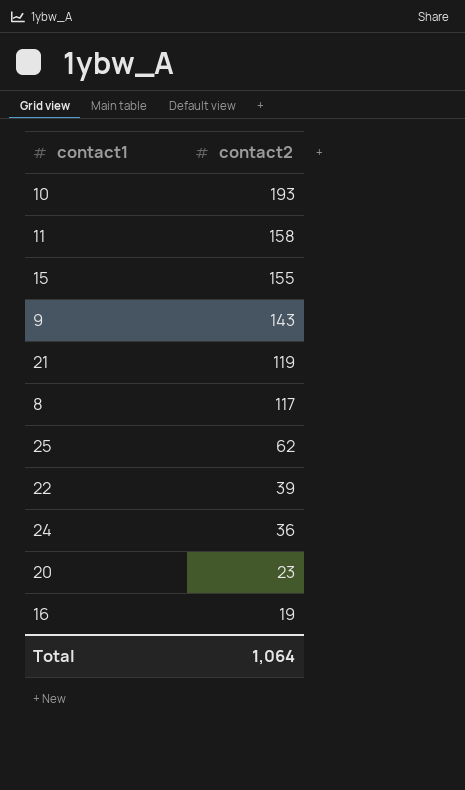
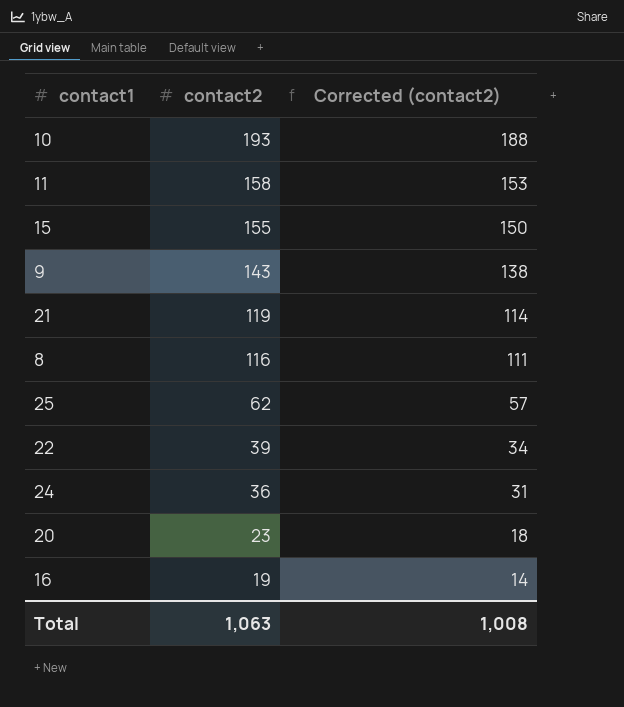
column Corrected (contact2) | formula: none -> [contact2] - 5
8 | contact2: 117 -> 116
Total | contact2: 1,064 -> 1,063

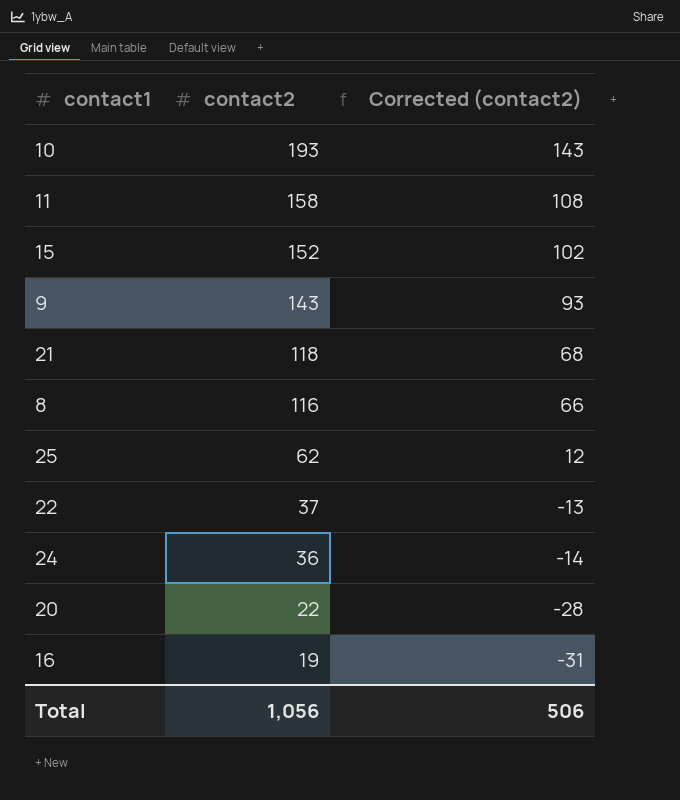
column Corrected (contact2) | formula: [contact2] - 5 -> [contact2] - 50
15 | contact2: 155 -> 152
21 | contact2: 119 -> 118
22 | contact2: 39 -> 37
20 | contact2: 23 -> 22
Total | contact2: 1,063 -> 1,056
Total | Corrected (contact2): 1,008 -> 506

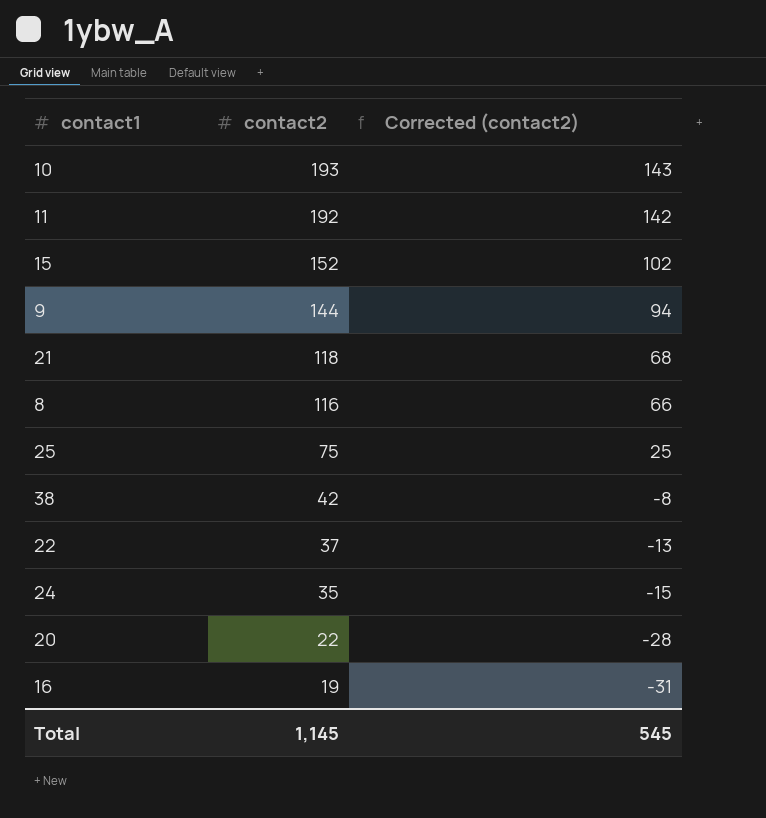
11 | contact2: 158 -> 192
11 | Corrected (contact2): 108 -> 142
9 | contact2: 143 -> 144
9 | Corrected (contact2): 93 -> 94
25 | contact2: 62 -> 75
25 | Corrected (contact2): 12 -> 25
row 38: none -> 42 | -8
24 | contact2: 36 -> 35
24 | Corrected (contact2): -14 -> -15
Total | contact2: 1,056 -> 1,145
Total | Corrected (contact2): 506 -> 545

